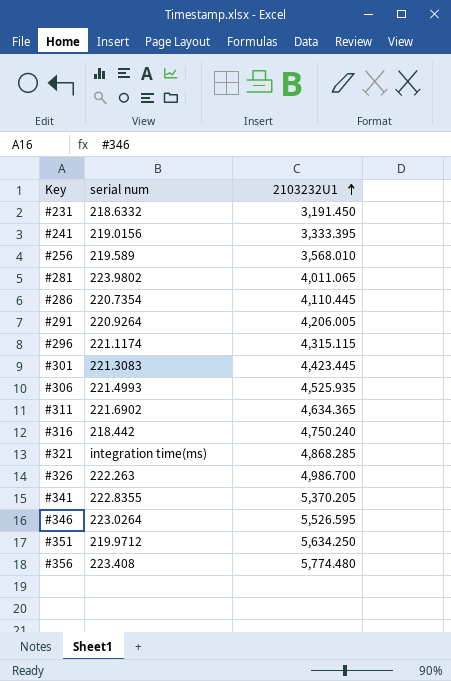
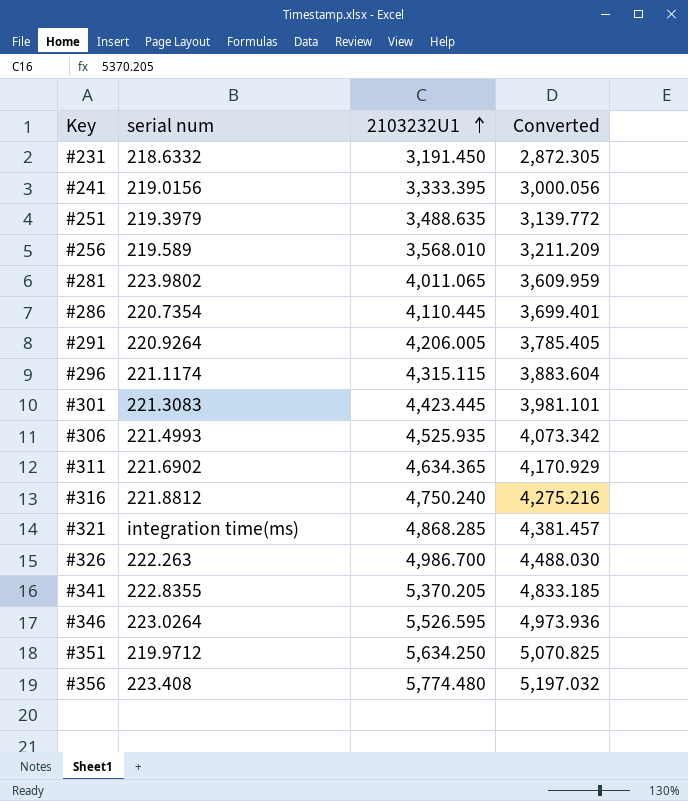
column Converted | formula: none -> [2103232U1] * 0.9
row #251: none -> 219.3979 | 3,488.635 | 3,139.772
#316 | serial num: 218.442 -> 221.8812

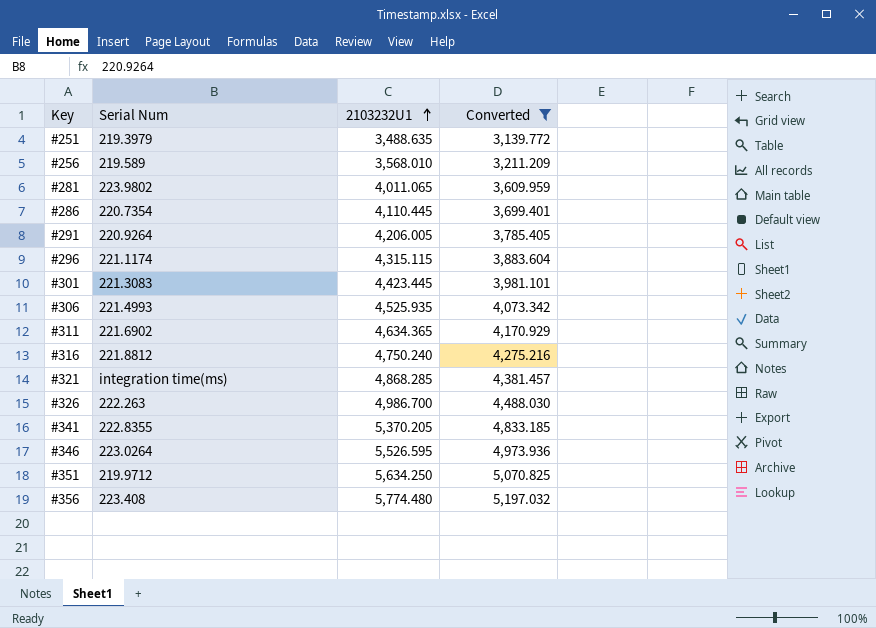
filter: none -> Converted >= 3,139.772
column name: serial num -> Serial Num

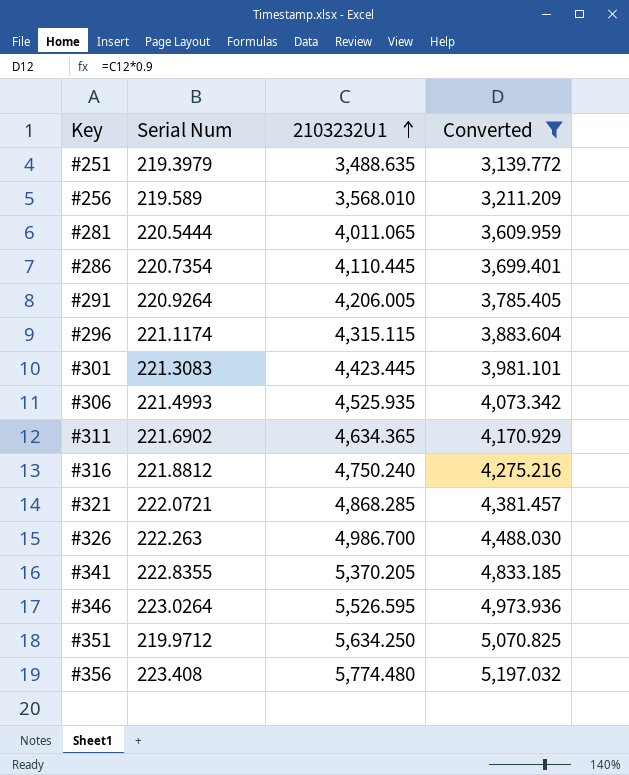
#281 | Serial Num: 223.9802 -> 220.5444
#321 | Serial Num: integration time(ms) -> 222.0721

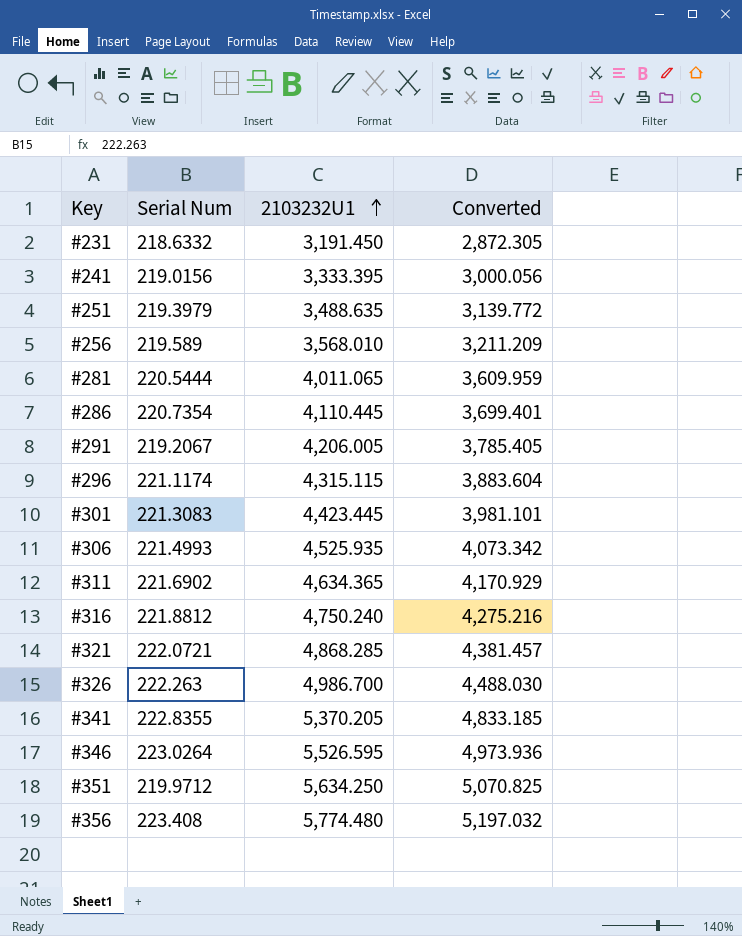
filter: Converted >= 3,139.772 -> none
#291 | Serial Num: 220.9264 -> 219.2067

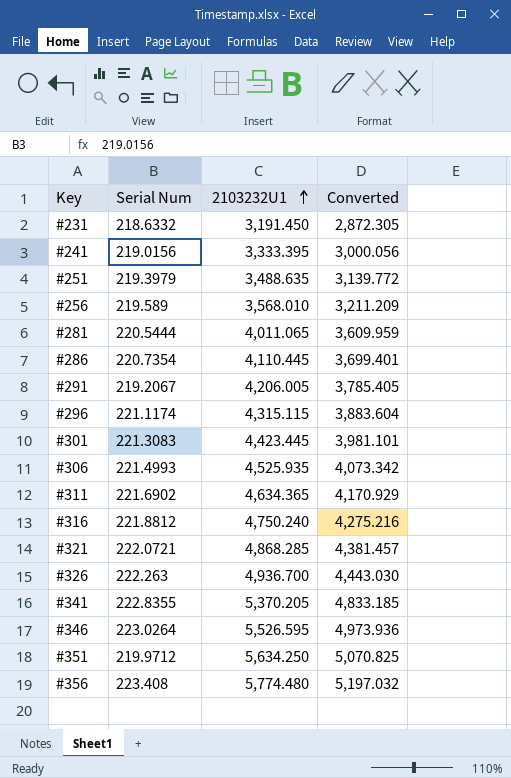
#326 | 2103232U1: 4,986.700 -> 4,936.700
#326 | Converted: 4,488.030 -> 4,443.030

